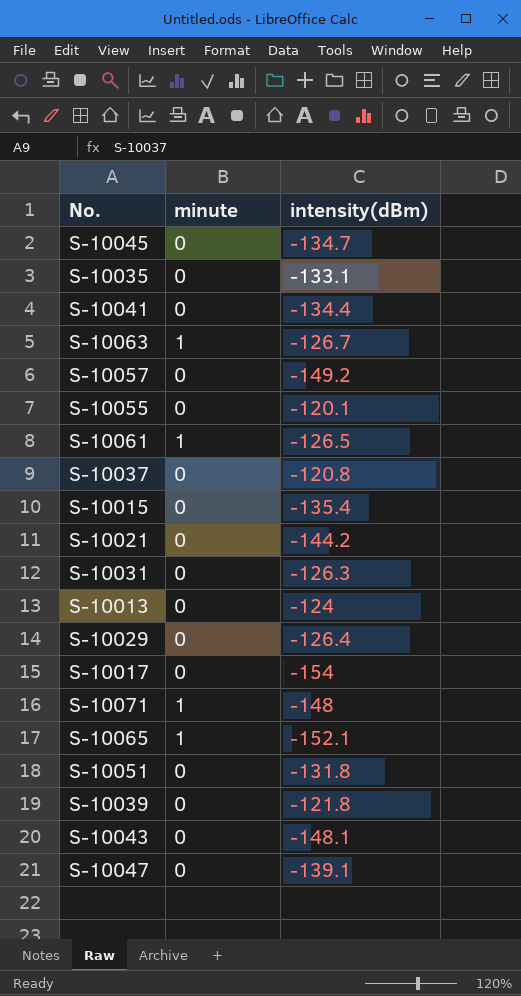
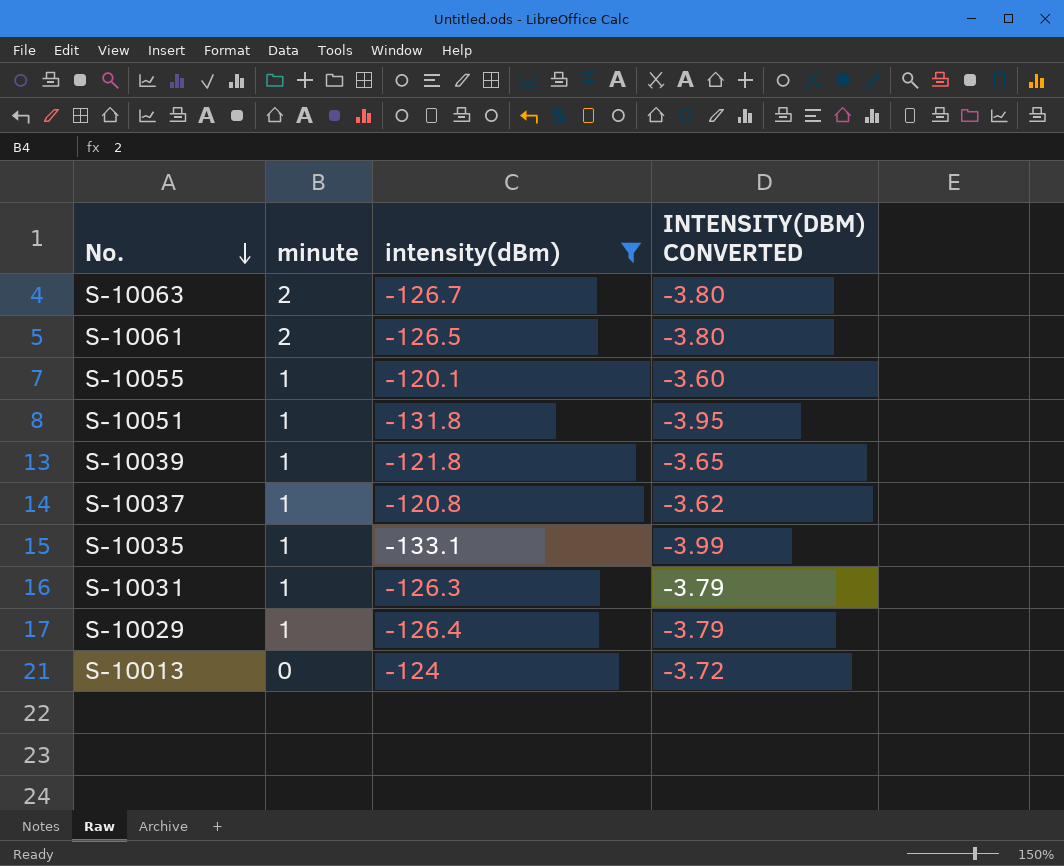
filter: none -> intensity(dBm) >= -133.1
row order: none -> No. descending
column INTENSITY(DBM) CONVERTED | formula: none -> [intensity(dBm)] * 0.03
S-10063 | minute: 1 -> 2
S-10061 | minute: 1 -> 2
S-10055 | minute: 0 -> 1
S-10051 | minute: 0 -> 1
S-10039 | minute: 0 -> 1
S-10037 | minute: 0 -> 1
S-10035 | minute: 0 -> 1
S-10031 | minute: 0 -> 1
S-10029 | minute: 0 -> 1

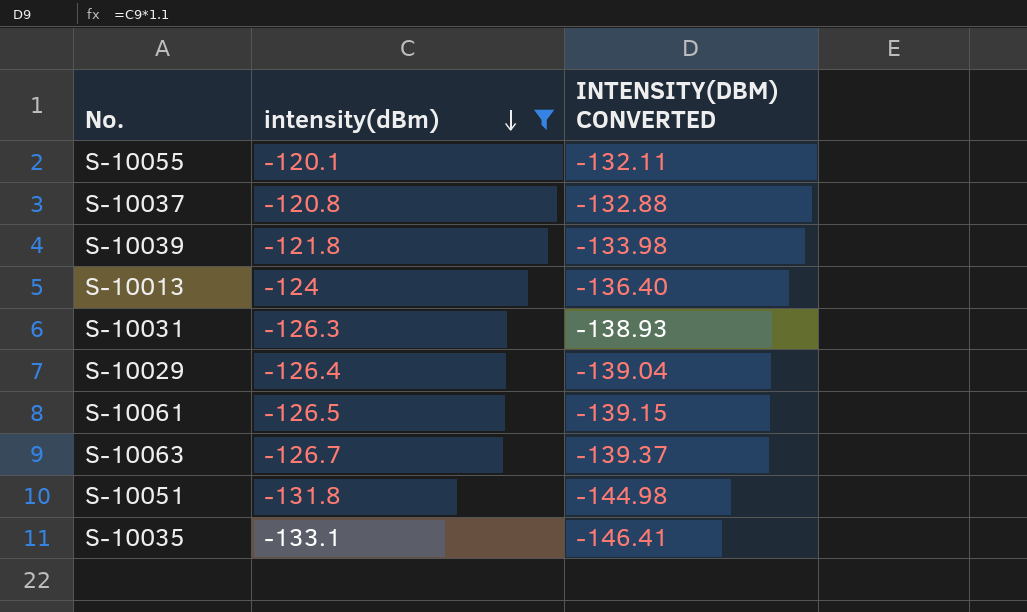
row order: No. descending -> intensity(dBm) descending
column minute | position: 2 -> none
column INTENSITY(DBM) CONVERTED | formula: [intensity(dBm)] * 0.03 -> [intensity(dBm)] * 1.1

